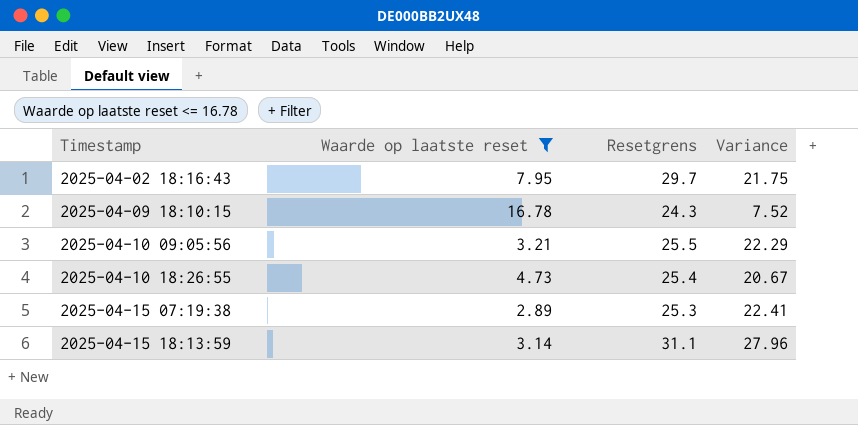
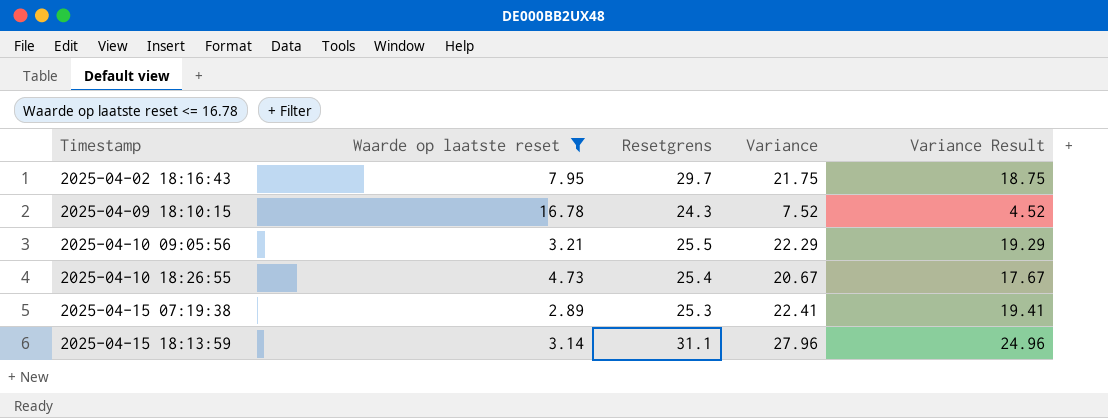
column Variance Result | formula: none -> [Variance] - 3

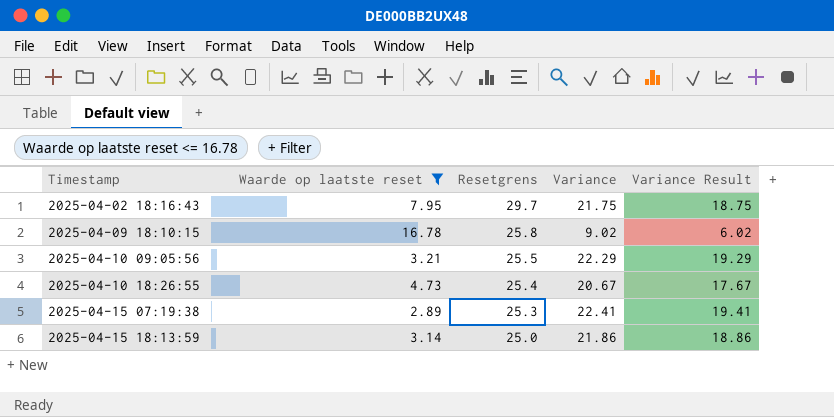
2025-04-09 18:10:15 | Resetgrens: 24.3 -> 25.8
2025-04-09 18:10:15 | Variance: 7.52 -> 9.02
2025-04-09 18:10:15 | Variance Result: 4.52 -> 6.02
2025-04-15 18:13:59 | Resetgrens: 31.1 -> 25.0
2025-04-15 18:13:59 | Variance: 27.96 -> 21.86
2025-04-15 18:13:59 | Variance Result: 24.96 -> 18.86

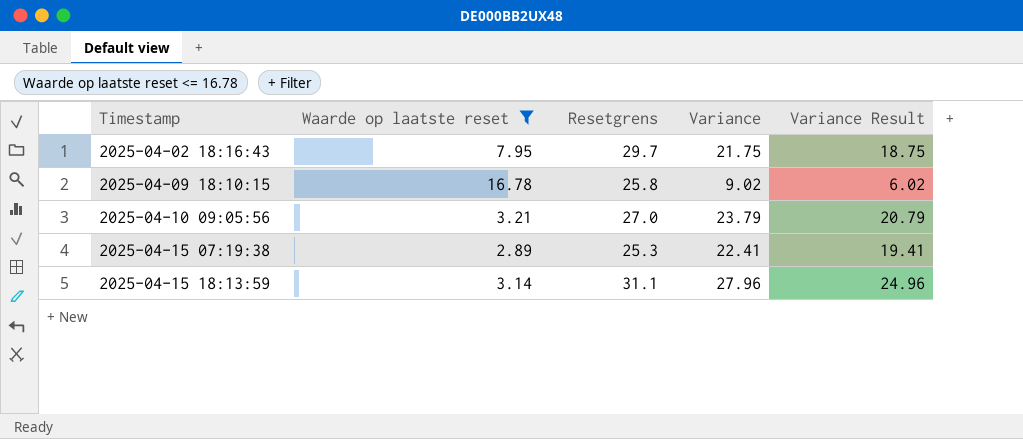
row 2025-04-10 18:26:55: 4.73 | 25.4 | 20.67 | 17.67 -> none
2025-04-10 09:05:56 | Resetgrens: 25.5 -> 27.0
2025-04-10 09:05:56 | Variance: 22.29 -> 23.79
2025-04-10 09:05:56 | Variance Result: 19.29 -> 20.79
2025-04-15 18:13:59 | Resetgrens: 25.0 -> 31.1
2025-04-15 18:13:59 | Variance: 21.86 -> 27.96
2025-04-15 18:13:59 | Variance Result: 18.86 -> 24.96

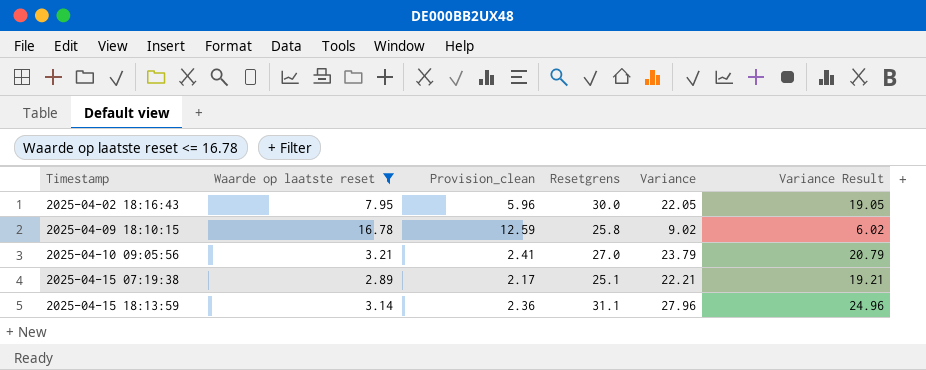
column Provision_clean | formula: none -> [Waarde op laatste reset] * 0.75
2025-04-02 18:16:43 | Resetgrens: 29.7 -> 30.0
2025-04-02 18:16:43 | Variance: 21.75 -> 22.05
2025-04-02 18:16:43 | Variance Result: 18.75 -> 19.05
2025-04-15 07:19:38 | Resetgrens: 25.3 -> 25.1
2025-04-15 07:19:38 | Variance: 22.41 -> 22.21
2025-04-15 07:19:38 | Variance Result: 19.41 -> 19.21

